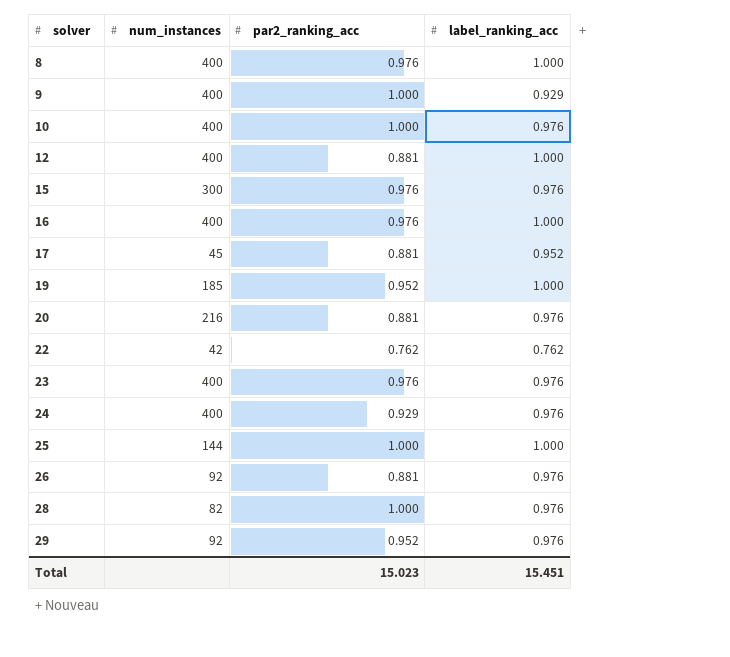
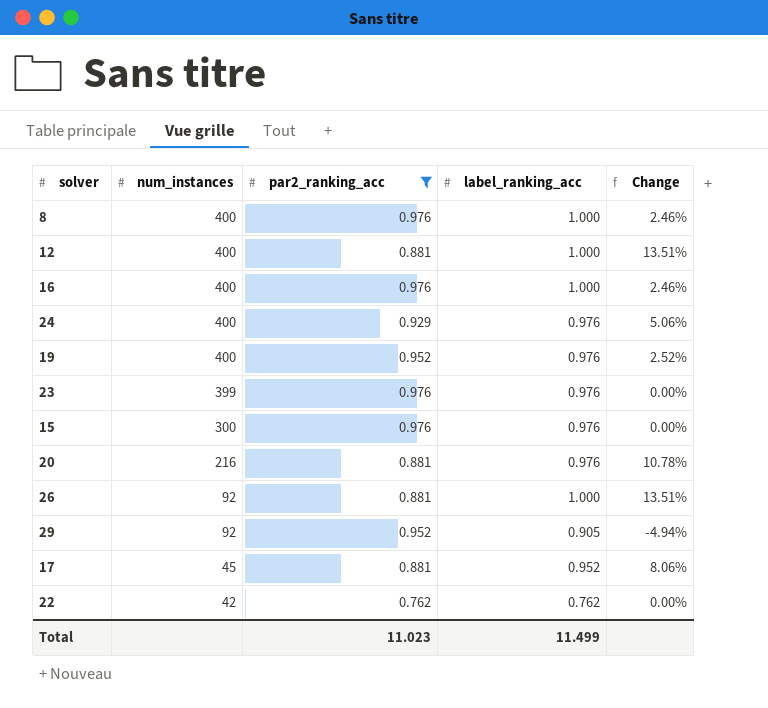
filter: none -> par2_ranking_acc != 1.000
row order: solver ascending -> num_instances descending
column Change | formula: none -> ([label_ranking_acc] - [par2_ranking_acc]) / [par2_ranking_acc]
19 | num_instances: 185 -> 400
19 | label_ranking_acc: 1.000 -> 0.976
23 | num_instances: 400 -> 399
26 | label_ranking_acc: 0.976 -> 1.000
29 | label_ranking_acc: 0.976 -> 0.905
Total | par2_ranking_acc: 15.023 -> 11.023
Total | label_ranking_acc: 15.451 -> 11.499

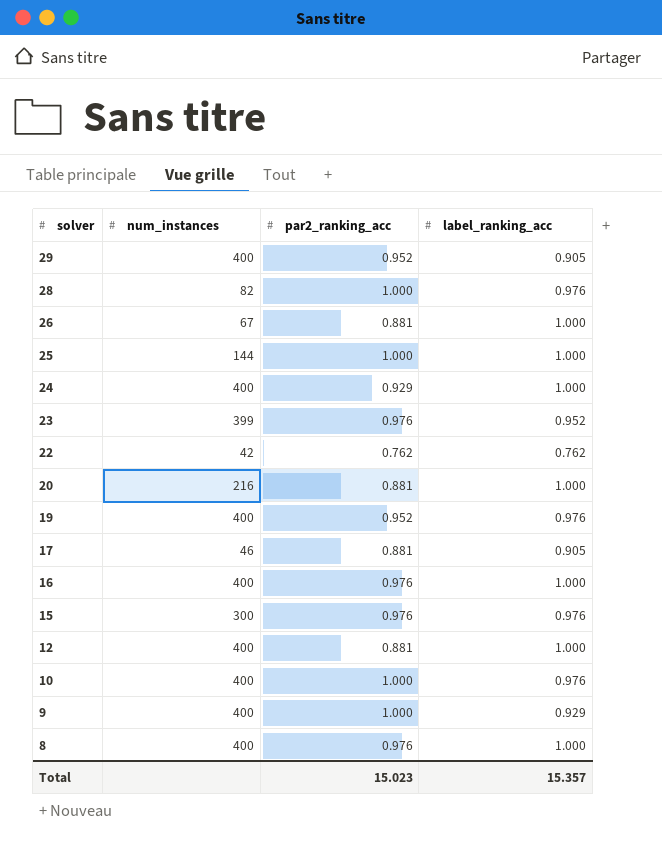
filter: par2_ranking_acc != 1.000 -> none
row order: num_instances descending -> solver descending
column Change | formula: ([label_ranking_acc] - [par2_ranking_acc]) / [par2_ranking_acc] -> none
29 | num_instances: 92 -> 400
26 | num_instances: 92 -> 67
24 | label_ranking_acc: 0.976 -> 1.000
23 | label_ranking_acc: 0.976 -> 0.952
20 | label_ranking_acc: 0.976 -> 1.000
17 | num_instances: 45 -> 46
17 | label_ranking_acc: 0.952 -> 0.905
Total | par2_ranking_acc: 11.023 -> 15.023
Total | label_ranking_acc: 11.499 -> 15.357

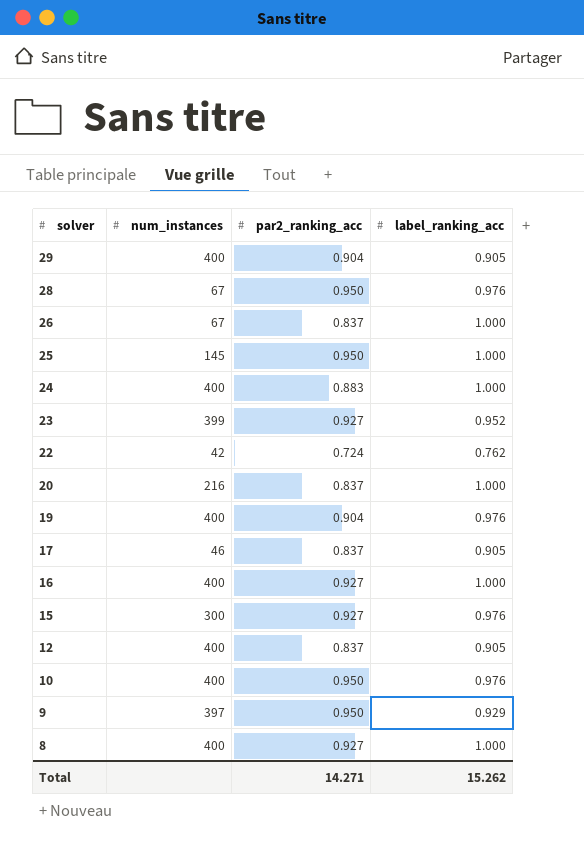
29 | par2_ranking_acc: 0.952 -> 0.904
28 | num_instances: 82 -> 67
28 | par2_ranking_acc: 1.000 -> 0.950
26 | par2_ranking_acc: 0.881 -> 0.837
25 | num_instances: 144 -> 145
25 | par2_ranking_acc: 1.000 -> 0.950
24 | par2_ranking_acc: 0.929 -> 0.883
23 | par2_ranking_acc: 0.976 -> 0.927
22 | par2_ranking_acc: 0.762 -> 0.724
20 | par2_ranking_acc: 0.881 -> 0.837
19 | par2_ranking_acc: 0.952 -> 0.904
17 | par2_ranking_acc: 0.881 -> 0.837
16 | par2_ranking_acc: 0.976 -> 0.927
15 | par2_ranking_acc: 0.976 -> 0.927
12 | par2_ranking_acc: 0.881 -> 0.837
12 | label_ranking_acc: 1.000 -> 0.905
10 | par2_ranking_acc: 1.000 -> 0.950
9 | num_instances: 400 -> 397
9 | par2_ranking_acc: 1.000 -> 0.950
8 | par2_ranking_acc: 0.976 -> 0.927
Total | par2_ranking_acc: 15.023 -> 14.271
Total | label_ranking_acc: 15.357 -> 15.262

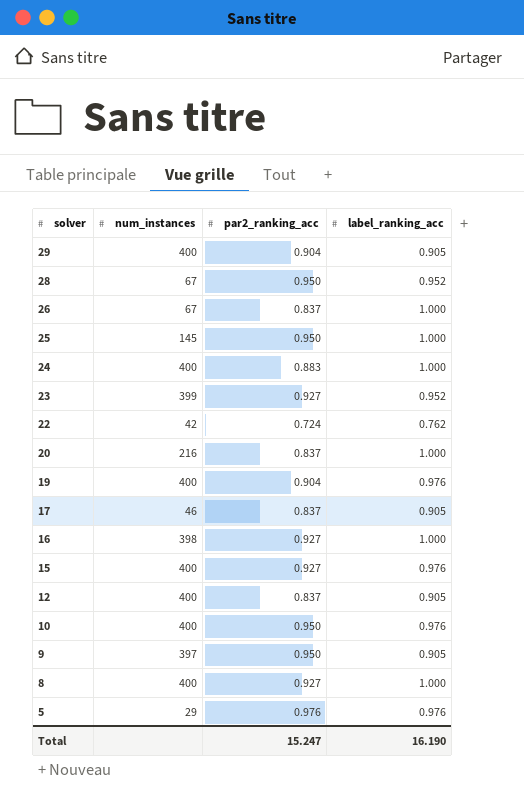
28 | label_ranking_acc: 0.976 -> 0.952
16 | num_instances: 400 -> 398
15 | num_instances: 300 -> 400
9 | label_ranking_acc: 0.929 -> 0.905
row 5: none -> 29 | 0.976 | 0.976
Total | par2_ranking_acc: 14.271 -> 15.247
Total | label_ranking_acc: 15.262 -> 16.190

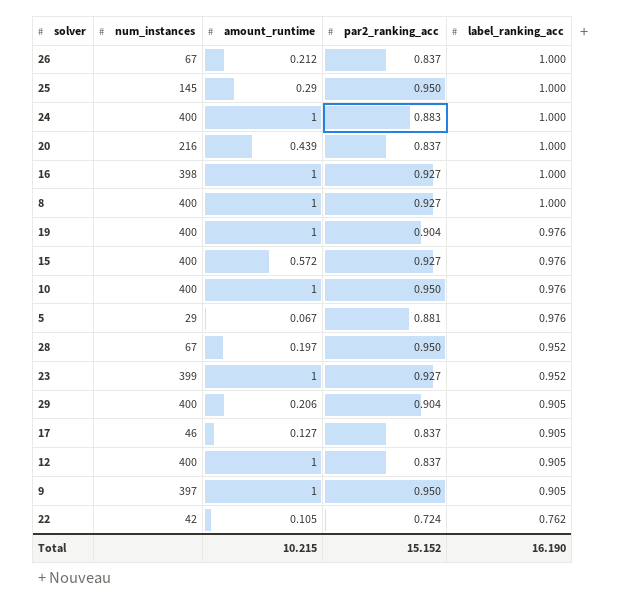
row order: solver descending -> label_ranking_acc descending
column amount_runtime | position: none -> 3
5 | par2_ranking_acc: 0.976 -> 0.881
Total | par2_ranking_acc: 15.247 -> 15.152

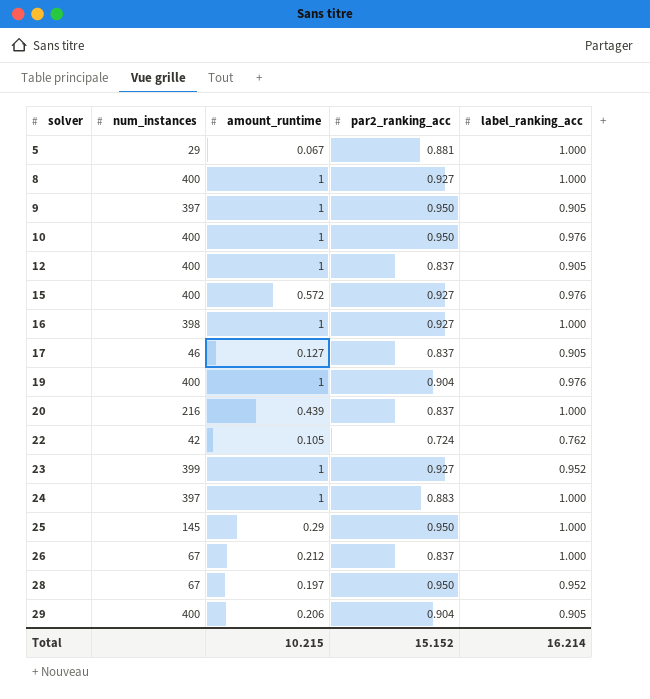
row order: label_ranking_acc descending -> solver ascending
5 | label_ranking_acc: 0.976 -> 1.000
24 | num_instances: 400 -> 397
Total | label_ranking_acc: 16.190 -> 16.214

